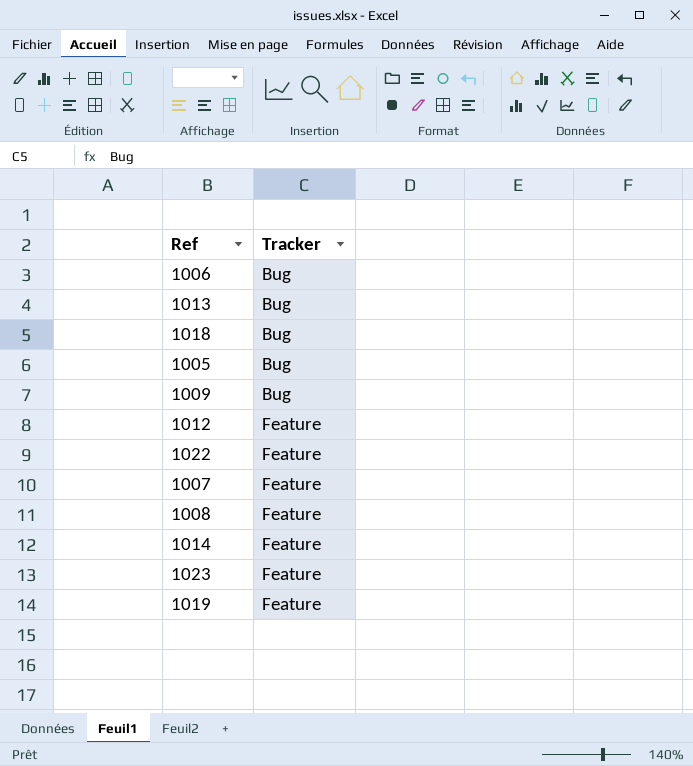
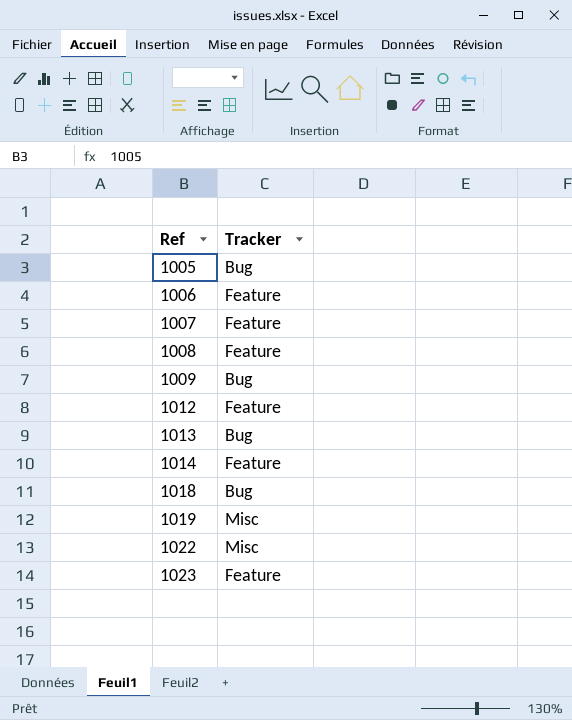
row order: Tracker ascending -> Ref ascending
1006 | Tracker: Bug -> Feature
1019 | Tracker: Feature -> Misc
1022 | Tracker: Feature -> Misc

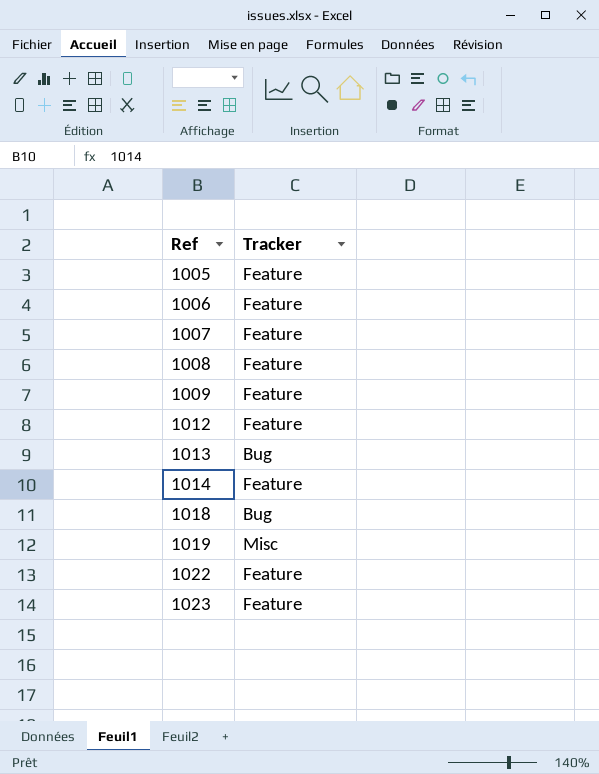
1005 | Tracker: Bug -> Feature
1009 | Tracker: Bug -> Feature
1022 | Tracker: Misc -> Feature

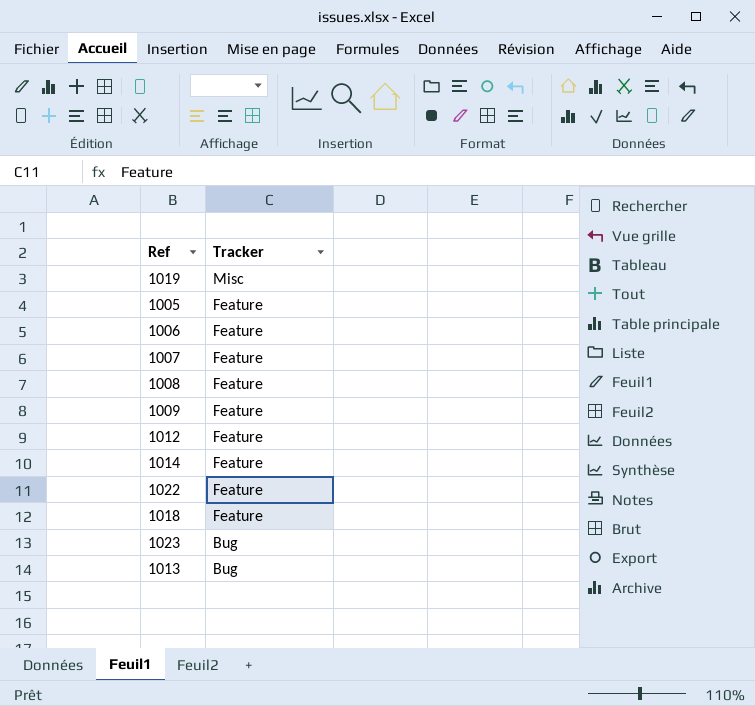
row order: Ref ascending -> Tracker descending
1018 | Tracker: Bug -> Feature
1023 | Tracker: Feature -> Bug

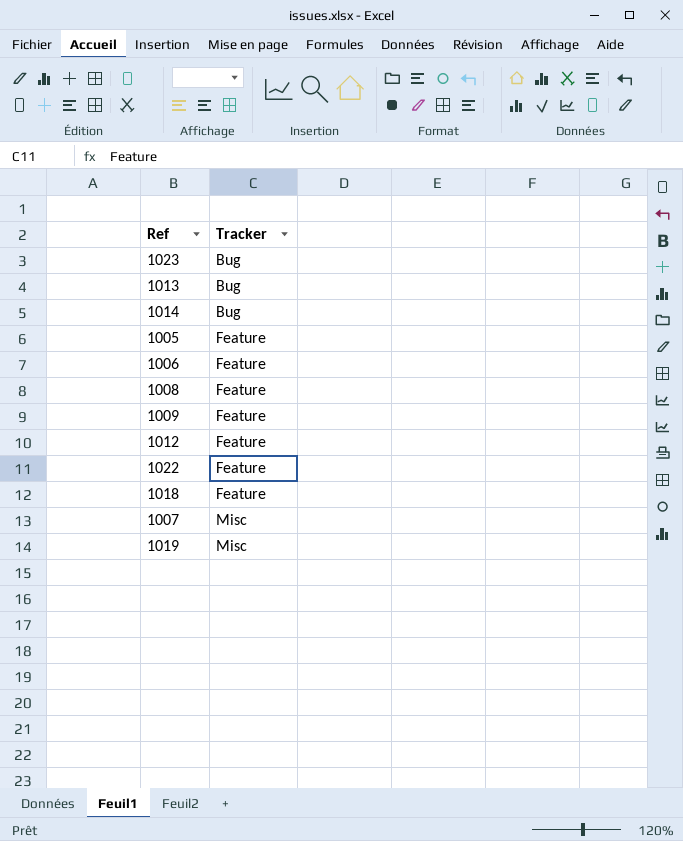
row order: Tracker descending -> Tracker ascending
1014 | Tracker: Feature -> Bug
1007 | Tracker: Feature -> Misc

